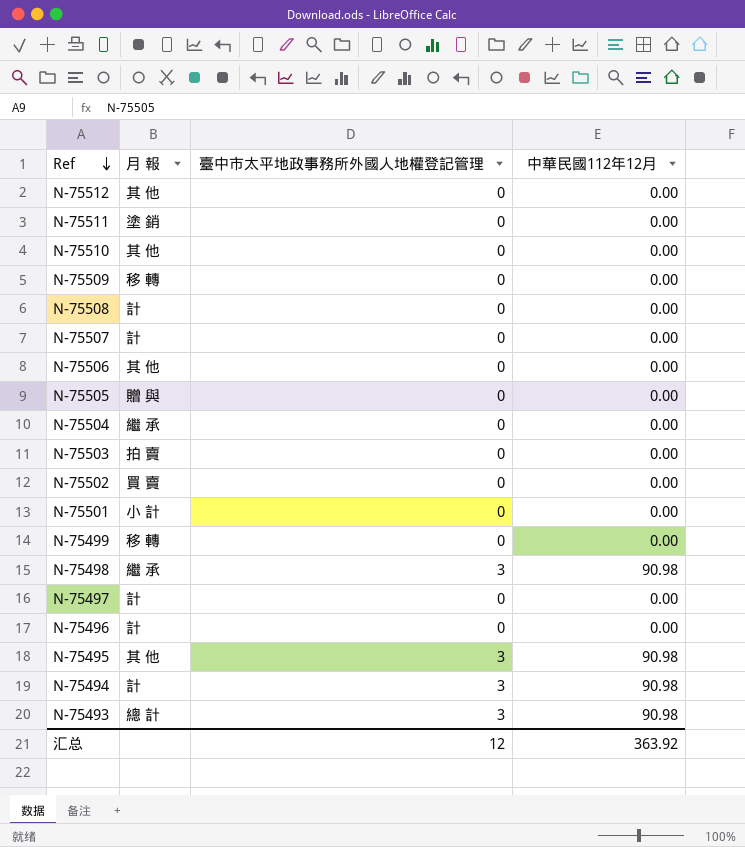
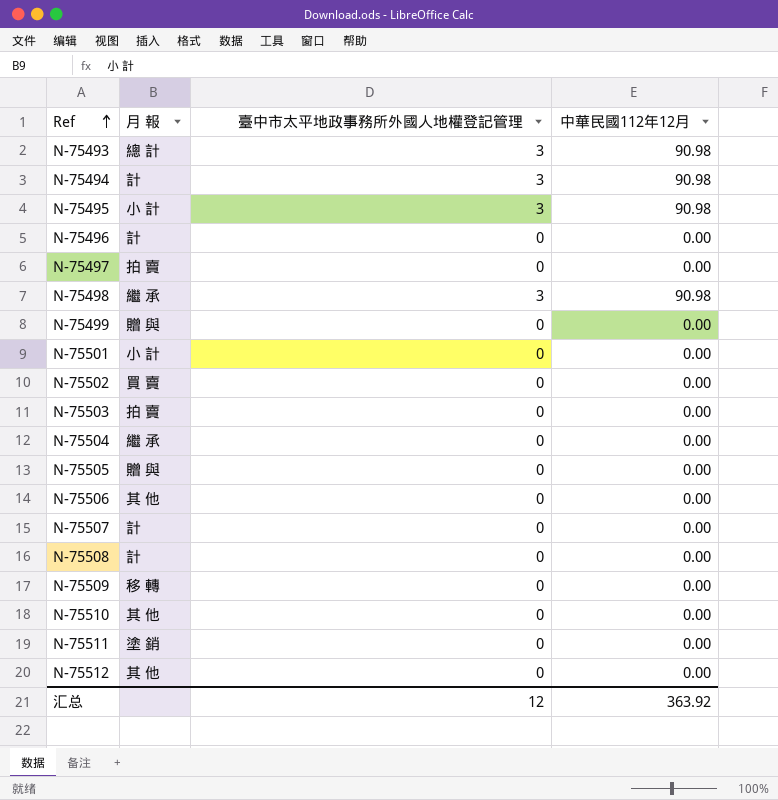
row order: Ref descending -> Ref ascending
N-75495 | 月 報: 其 他 -> 小 計
N-75497 | 月 報: 計 -> 拍 賣
N-75499 | 月 報: 移 轉 -> 贈 與

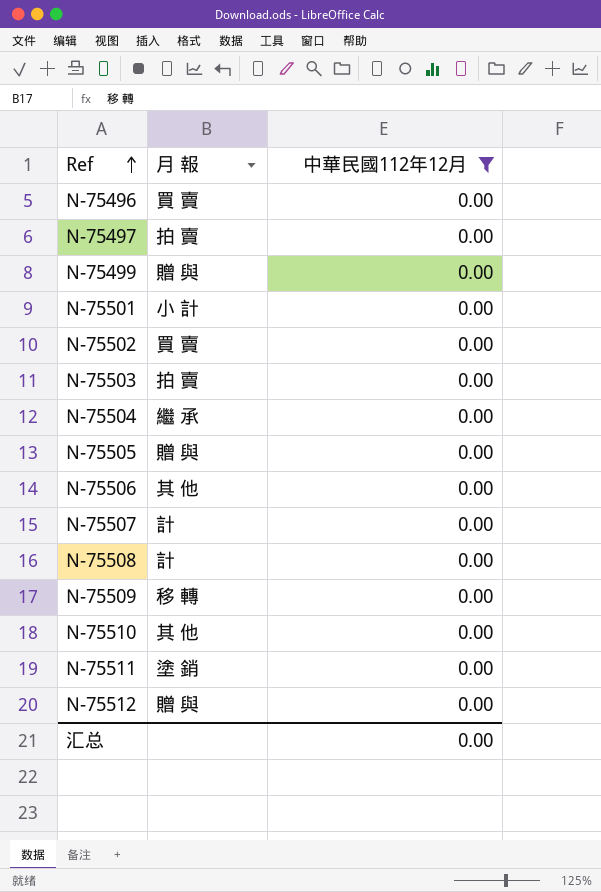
filter: none -> 中華民國112年12月 = 0.00
column 臺中市太平地政事務所外國人地權登記管理 | position: 3 -> none
N-75496 | 月 報: 計 -> 買 賣
N-75512 | 月 報: 其 他 -> 贈 與
汇总 | 中華民國112年12月: 363.92 -> 0.00

